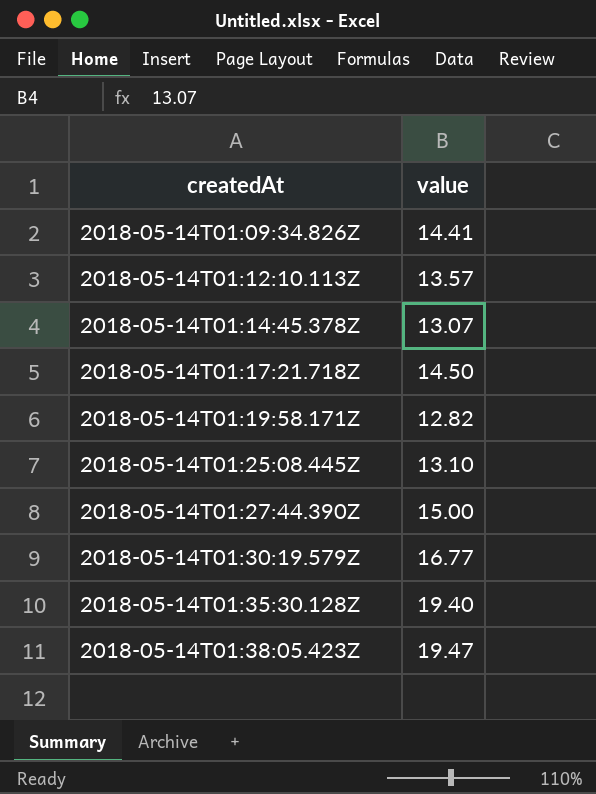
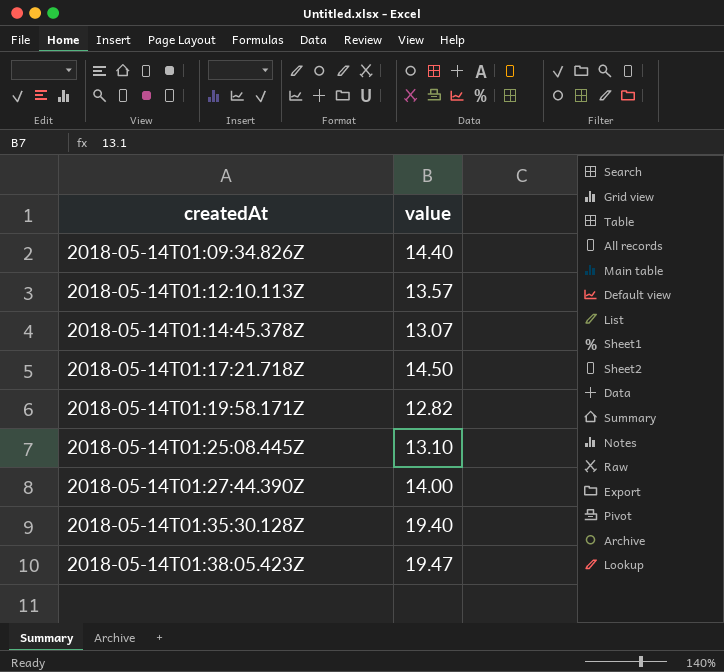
row 2018-05-14T01:30:19.579Z: 16.77 -> none
2018-05-14T01:09:34.826Z | value: 14.41 -> 14.40
2018-05-14T01:27:44.390Z | value: 15.00 -> 14.00

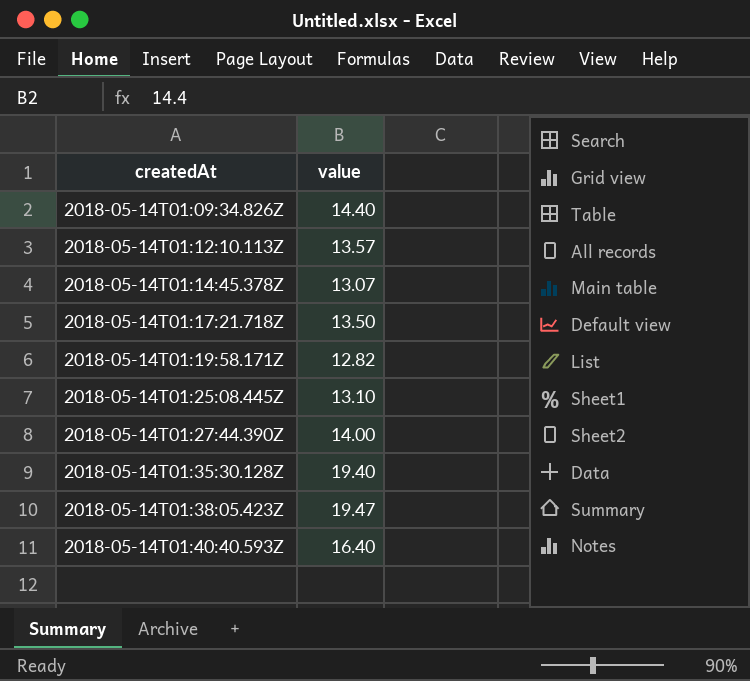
2018-05-14T01:17:21.718Z | value: 14.50 -> 13.50
row 2018-05-14T01:40:40.593Z: none -> 16.40

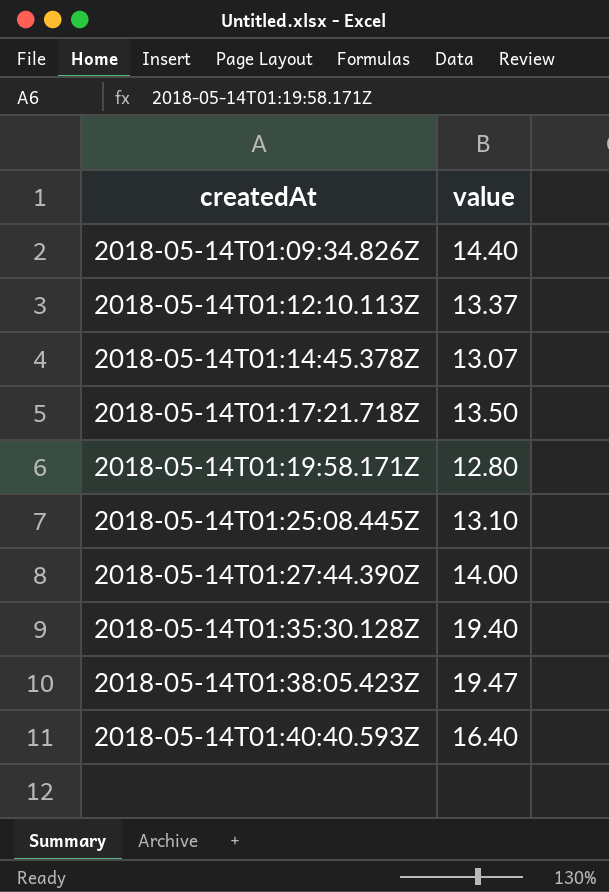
2018-05-14T01:12:10.113Z | value: 13.57 -> 13.37
2018-05-14T01:19:58.171Z | value: 12.82 -> 12.80

